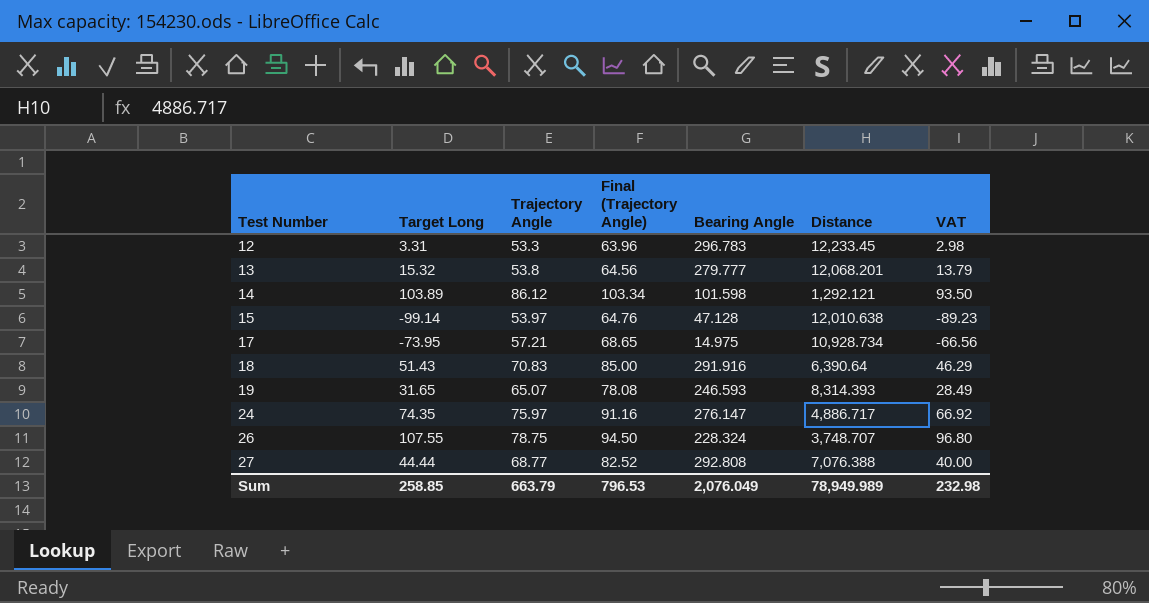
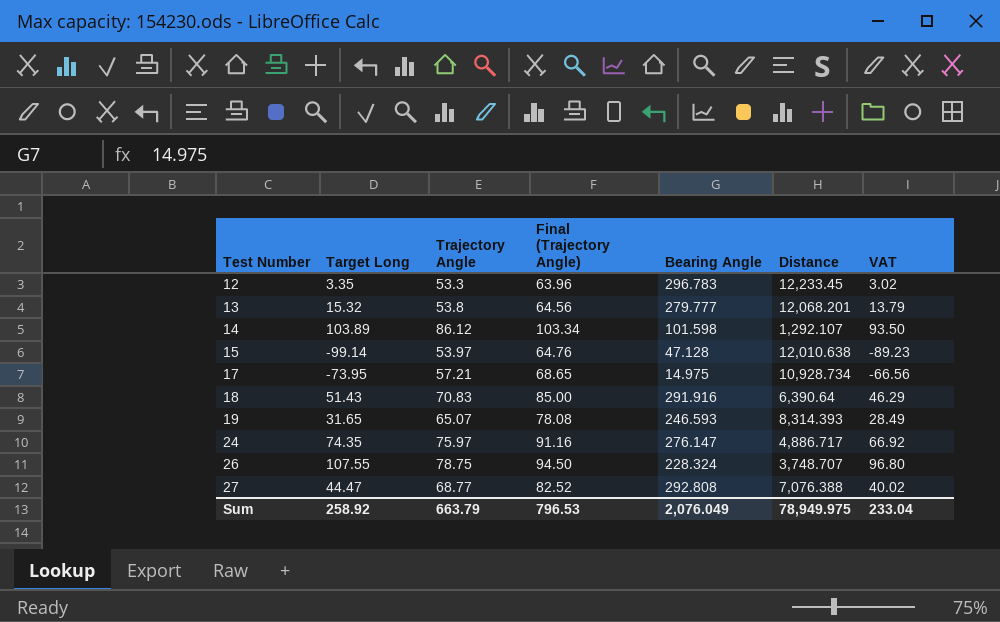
12 | Target Long: 3.31 -> 3.35
12 | VAT: 2.98 -> 3.02
14 | Distance: 1,292.121 -> 1,292.107
27 | Target Long: 44.44 -> 44.47
27 | VAT: 40.00 -> 40.02
Sum | Target Long: 258.85 -> 258.92
Sum | Distance: 78,949.989 -> 78,949.975
Sum | VAT: 232.98 -> 233.04

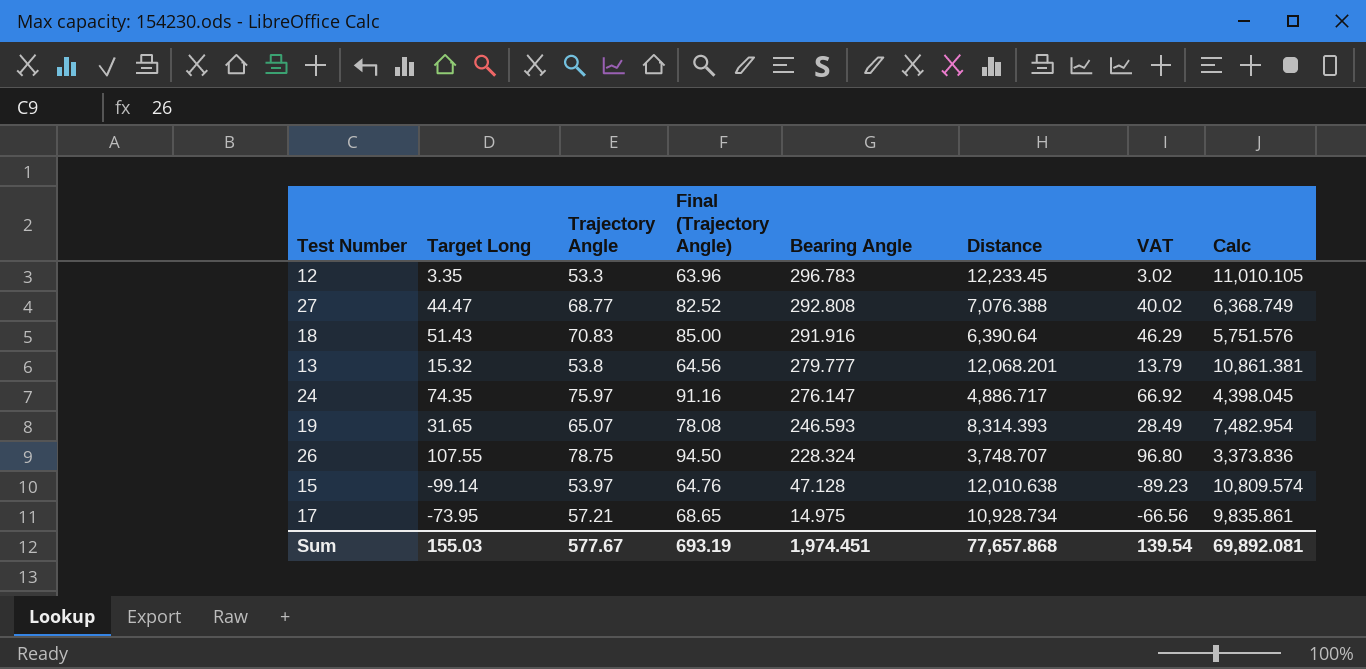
row order: Test Number ascending -> Bearing Angle descending
column Calc | formula: none -> [Distance] * 0.9
row 14: 103.89 | 86.12 | 103.34 | 101.598 | 1,292.107 | 93.50 -> none
Sum | Target Long: 258.92 -> 155.03
Sum | Trajectory Angle: 663.79 -> 577.67
Sum | Final (Trajectory Angle): 796.53 -> 693.19
Sum | Bearing Angle: 2,076.049 -> 1,974.451
Sum | Distance: 78,949.975 -> 77,657.868
Sum | VAT: 233.04 -> 139.54

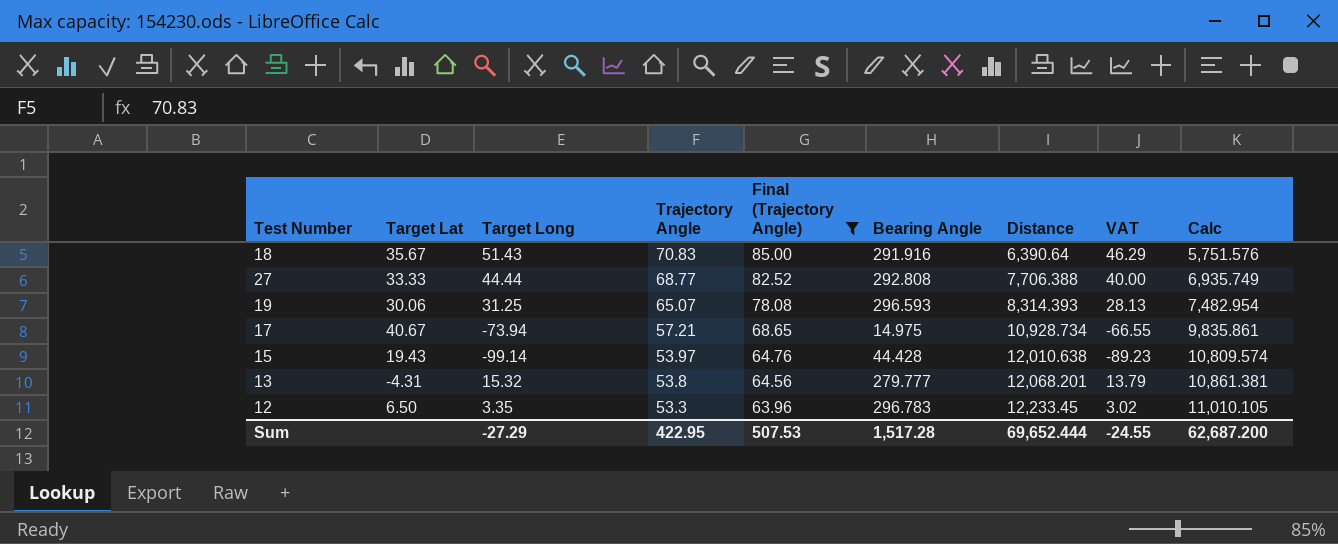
filter: none -> Final (Trajectory Angle) <= 85.00
row order: Bearing Angle descending -> Trajectory Angle descending
column Target Lat | position: none -> 2
27 | Target Long: 44.47 -> 44.44
27 | Distance: 7,076.388 -> 7,706.388
27 | VAT: 40.02 -> 40.00
27 | Calc: 6,368.749 -> 6,935.749
19 | Target Long: 31.65 -> 31.25
19 | Bearing Angle: 246.593 -> 296.593
19 | VAT: 28.49 -> 28.13
17 | Target Long: -73.95 -> -73.94
17 | VAT: -66.56 -> -66.55
15 | Bearing Angle: 47.128 -> 44.428
Sum | Target Long: 155.03 -> -27.29
Sum | Trajectory Angle: 577.67 -> 422.95
Sum | Final (Trajectory Angle): 693.19 -> 507.53
Sum | Bearing Angle: 1,974.451 -> 1,517.28
Sum | Distance: 77,657.868 -> 69,652.444
Sum | VAT: 139.54 -> -24.55
Sum | Calc: 69,892.081 -> 62,687.200

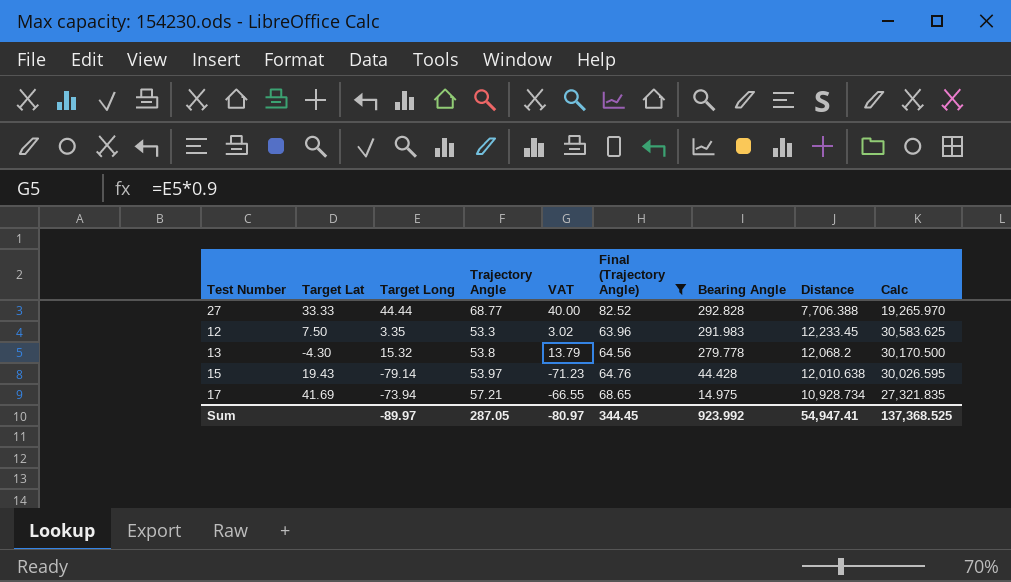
row order: Trajectory Angle descending -> Bearing Angle descending
column VAT | position: 8 -> 5
column Calc | formula: [Distance] * 0.9 -> [Distance] * 2.5
row 18: 35.67 | 51.43 | 70.83 | 85.00 | 291.916 | 6,390.64 | 46.29 | 5,751.576 -> none
row 19: 30.06 | 31.25 | 65.07 | 78.08 | 296.593 | 8,314.393 | 28.13 | 7,482.954 -> none
27 | Bearing Angle: 292.808 -> 292.828
12 | Target Lat: 6.50 -> 7.50
12 | Bearing Angle: 296.783 -> 291.983
13 | Target Lat: -4.31 -> -4.30
13 | Bearing Angle: 279.777 -> 279.778
13 | Distance: 12,068.201 -> 12,068.2
15 | Target Long: -99.14 -> -79.14
15 | VAT: -89.23 -> -71.23
17 | Target Lat: 40.67 -> 41.69
Sum | Target Long: -27.29 -> -89.97
Sum | Trajectory Angle: 422.95 -> 287.05
Sum | VAT: -24.55 -> -80.97
Sum | Final (Trajectory Angle): 507.53 -> 344.45
Sum | Bearing Angle: 1,517.28 -> 923.992
Sum | Distance: 69,652.444 -> 54,947.41
Sum | Calc: 62,687.200 -> 137,368.525

